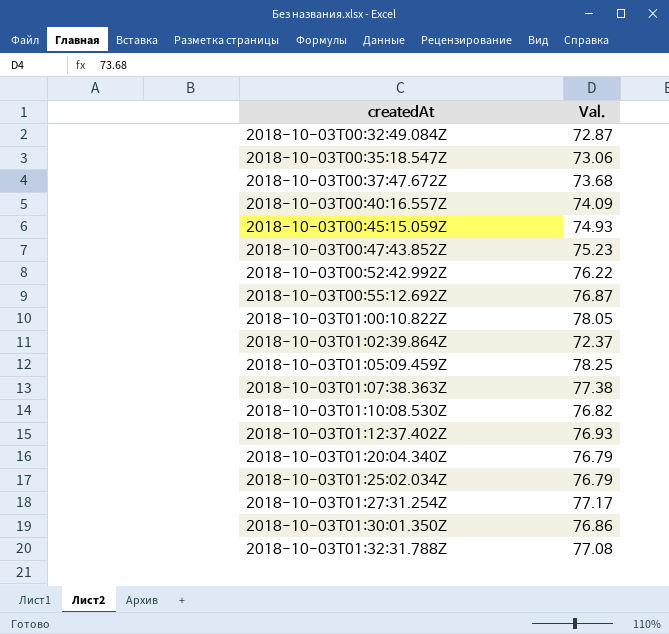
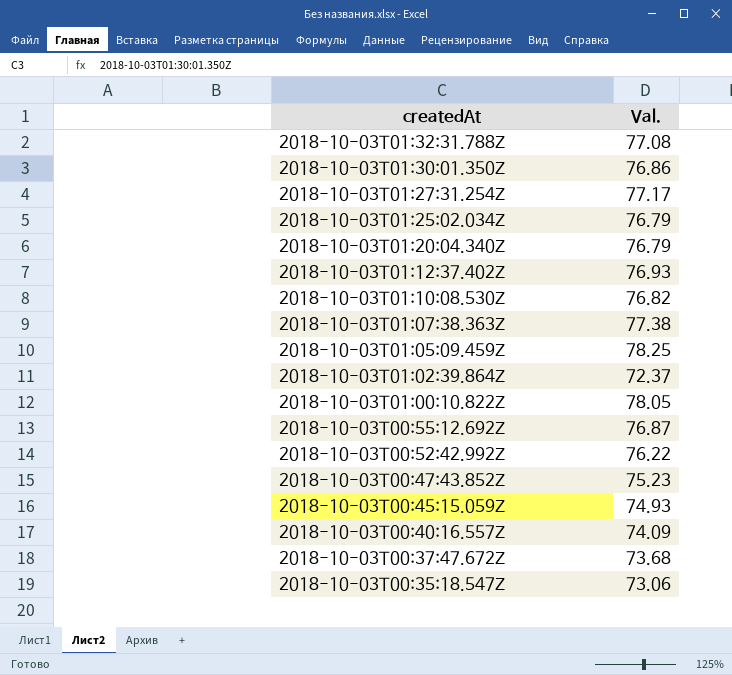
row order: createdAt ascending -> createdAt descending
row 2018-10-03T00:32:49.084Z: 72.87 -> none

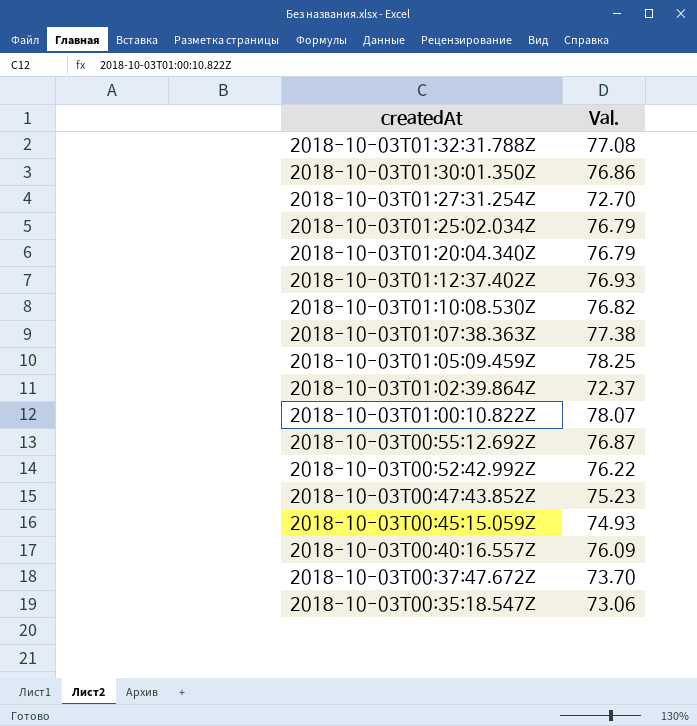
2018-10-03T01:27:31.254Z | Val.: 77.17 -> 72.70
2018-10-03T01:00:10.822Z | Val.: 78.05 -> 78.07
2018-10-03T00:40:16.557Z | Val.: 74.09 -> 76.09
2018-10-03T00:37:47.672Z | Val.: 73.68 -> 73.70

